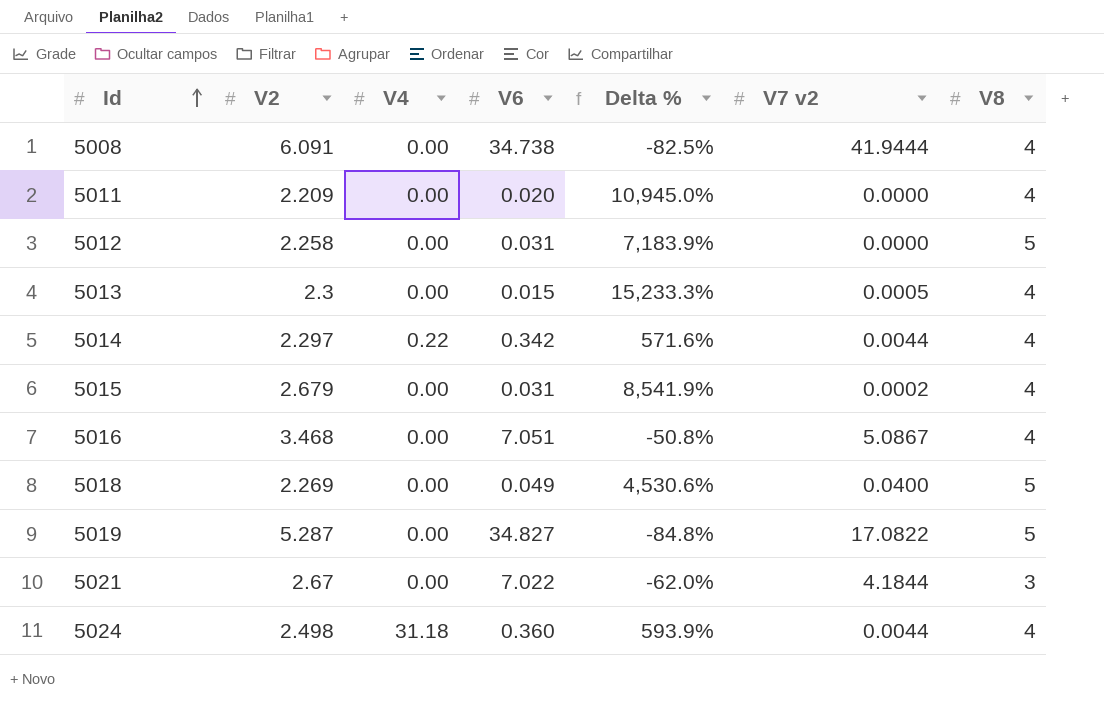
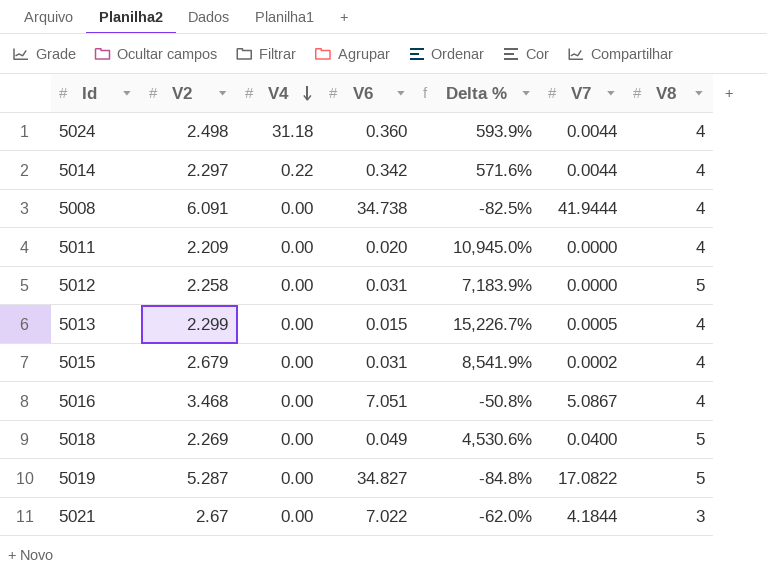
row order: Id ascending -> V4 descending
column name: V7 v2 -> V7
5013 | V2: 2.3 -> 2.299
5013 | Delta %: 15,233.3% -> 15,226.7%

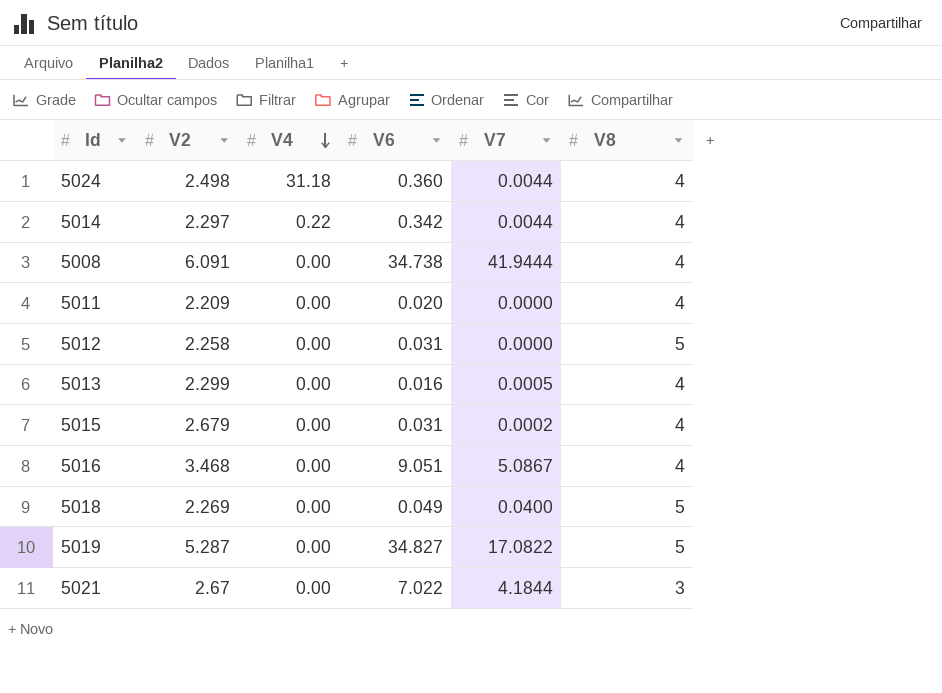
column Delta % | formula: ([V2] - [V6]) / [V6] -> none
5013 | V6: 0.015 -> 0.016
5016 | V6: 7.051 -> 9.051

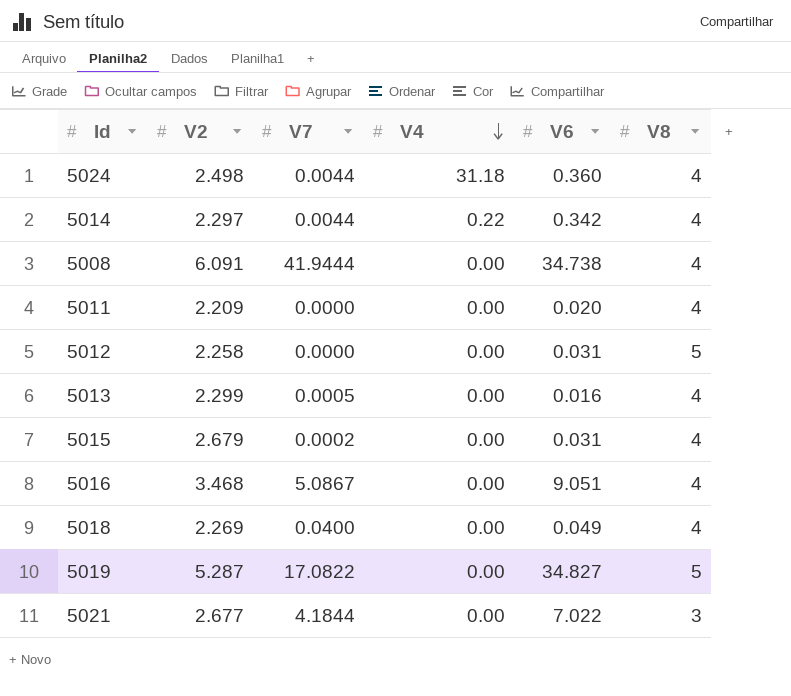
column V7 | position: 5 -> 3
5018 | V8: 5 -> 4
5021 | V2: 2.67 -> 2.677

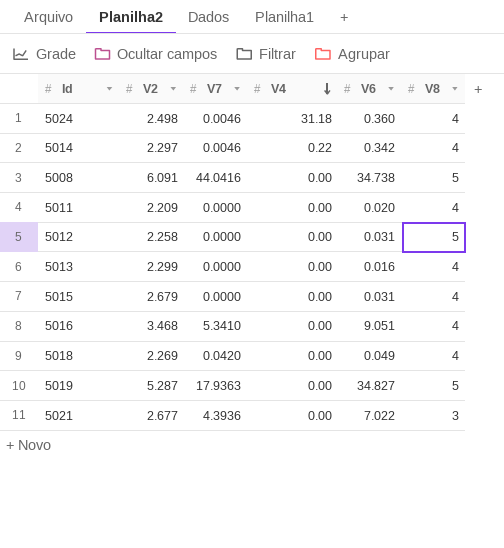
5024 | V7: 0.0044 -> 0.0046
5014 | V7: 0.0044 -> 0.0046
5008 | V7: 41.9444 -> 44.0416
5008 | V8: 4 -> 5
5013 | V7: 0.0005 -> 0.0000
5015 | V7: 0.0002 -> 0.0000
5016 | V7: 5.0867 -> 5.3410
5018 | V7: 0.0400 -> 0.0420
5019 | V7: 17.0822 -> 17.9363
5021 | V7: 4.1844 -> 4.3936

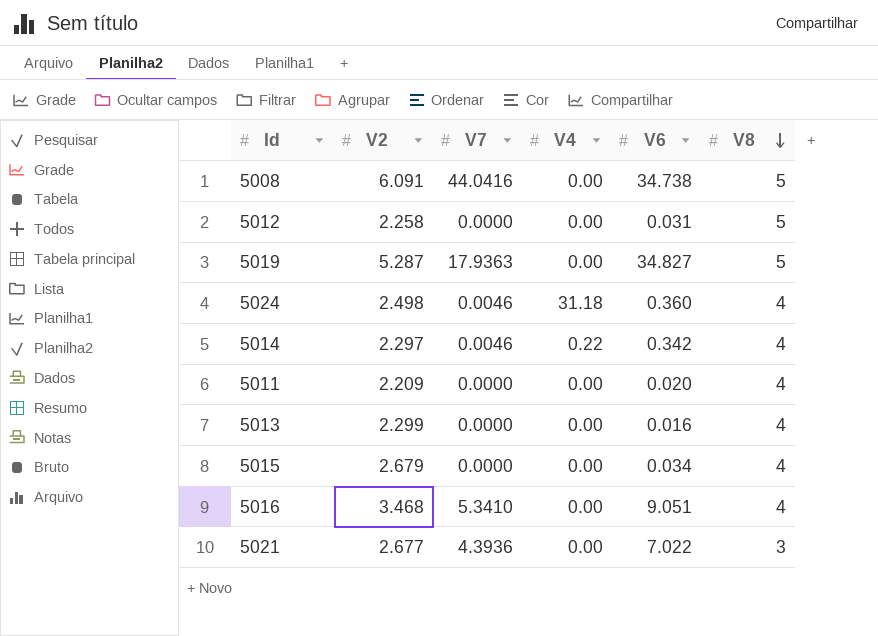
row order: V4 descending -> V8 descending
row 5018: 2.269 | 0.0420 | 0.00 | 0.049 | 4 -> none
5015 | V6: 0.031 -> 0.034

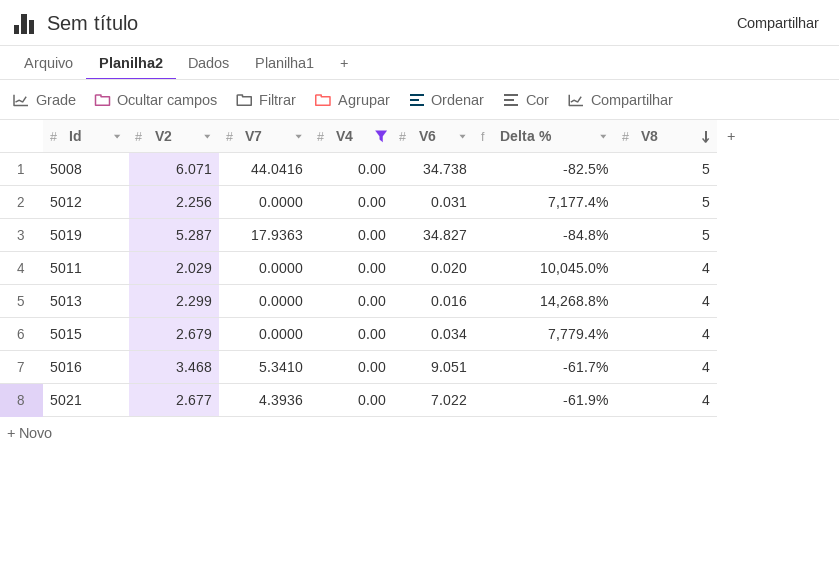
filter: none -> V4 = 0.00
column Delta % | formula: none -> ([V2] - [V6]) / [V6]
5008 | V2: 6.091 -> 6.071
5012 | V2: 2.258 -> 2.256
5011 | V2: 2.209 -> 2.029
5021 | V8: 3 -> 4

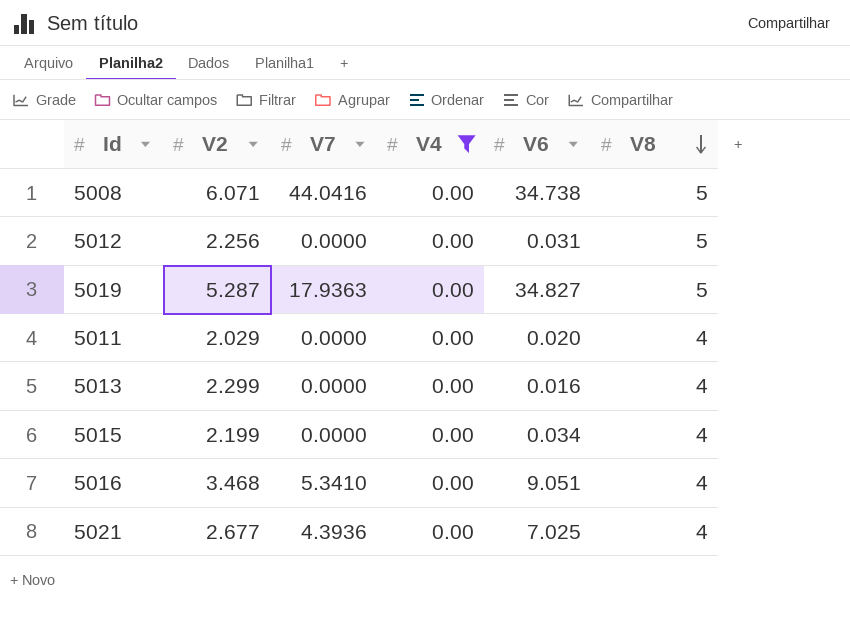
column Delta % | formula: ([V2] - [V6]) / [V6] -> none
5015 | V2: 2.679 -> 2.199
5021 | V6: 7.022 -> 7.025

